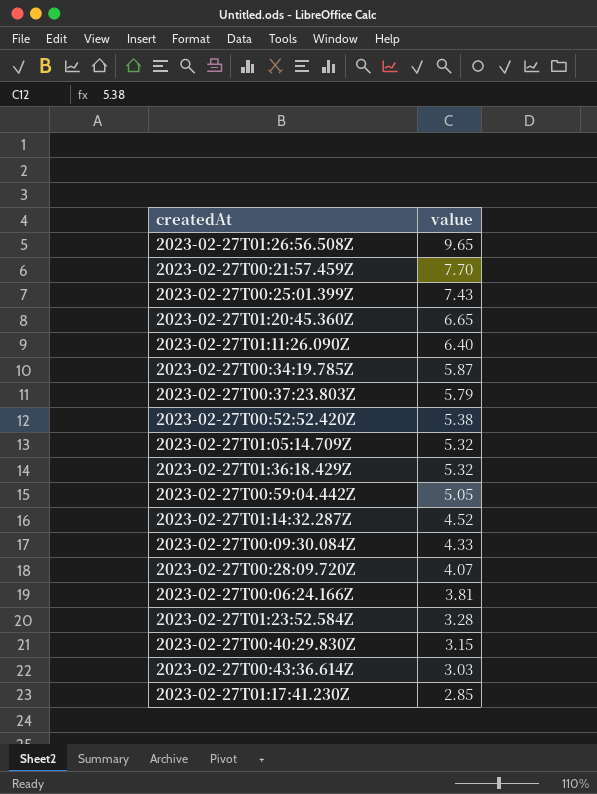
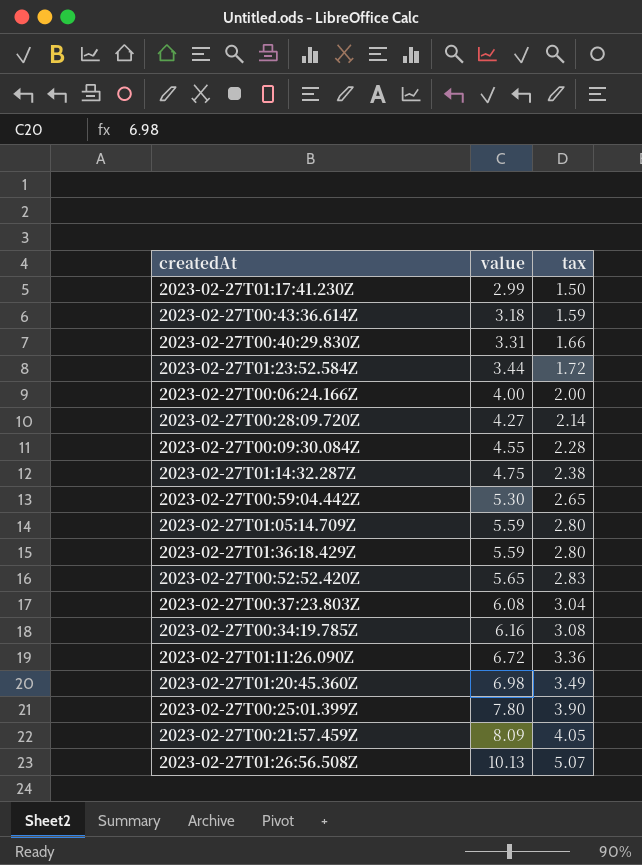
row order: value descending -> value ascending
column tax | formula: none -> [value] * 0.5
2023-02-27T01:17:41.230Z | value: 2.85 -> 2.99
2023-02-27T00:43:36.614Z | value: 3.03 -> 3.18
2023-02-27T00:40:29.830Z | value: 3.15 -> 3.31
2023-02-27T01:23:52.584Z | value: 3.28 -> 3.44
2023-02-27T00:06:24.166Z | value: 3.81 -> 4.00
2023-02-27T00:28:09.720Z | value: 4.07 -> 4.27
2023-02-27T00:09:30.084Z | value: 4.33 -> 4.55
2023-02-27T01:14:32.287Z | value: 4.52 -> 4.75
2023-02-27T00:59:04.442Z | value: 5.05 -> 5.30
2023-02-27T01:05:14.709Z | value: 5.32 -> 5.59
2023-02-27T01:36:18.429Z | value: 5.32 -> 5.59
2023-02-27T00:52:52.420Z | value: 5.38 -> 5.65
2023-02-27T00:37:23.803Z | value: 5.79 -> 6.08
2023-02-27T00:34:19.785Z | value: 5.87 -> 6.16
2023-02-27T01:11:26.090Z | value: 6.40 -> 6.72
2023-02-27T01:20:45.360Z | value: 6.65 -> 6.98
2023-02-27T00:25:01.399Z | value: 7.43 -> 7.80
2023-02-27T00:21:57.459Z | value: 7.70 -> 8.09
2023-02-27T01:26:56.508Z | value: 9.65 -> 10.13

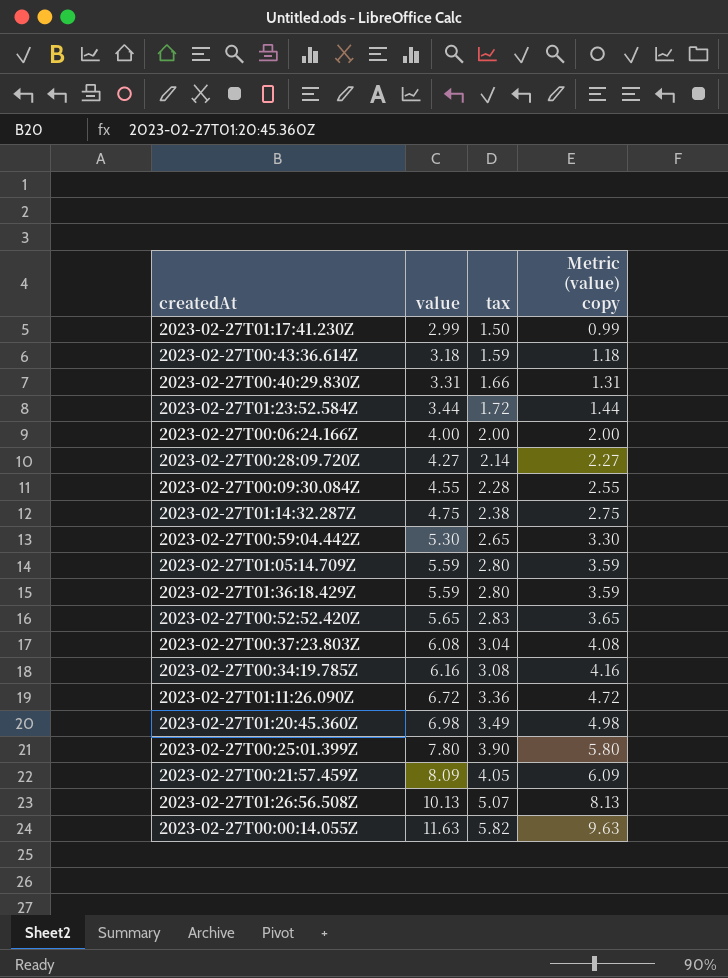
column Metric (value) copy | formula: none -> [value] - 2
row 2023-02-27T00:00:14.055Z: none -> 11.63 | 5.82 | 9.63

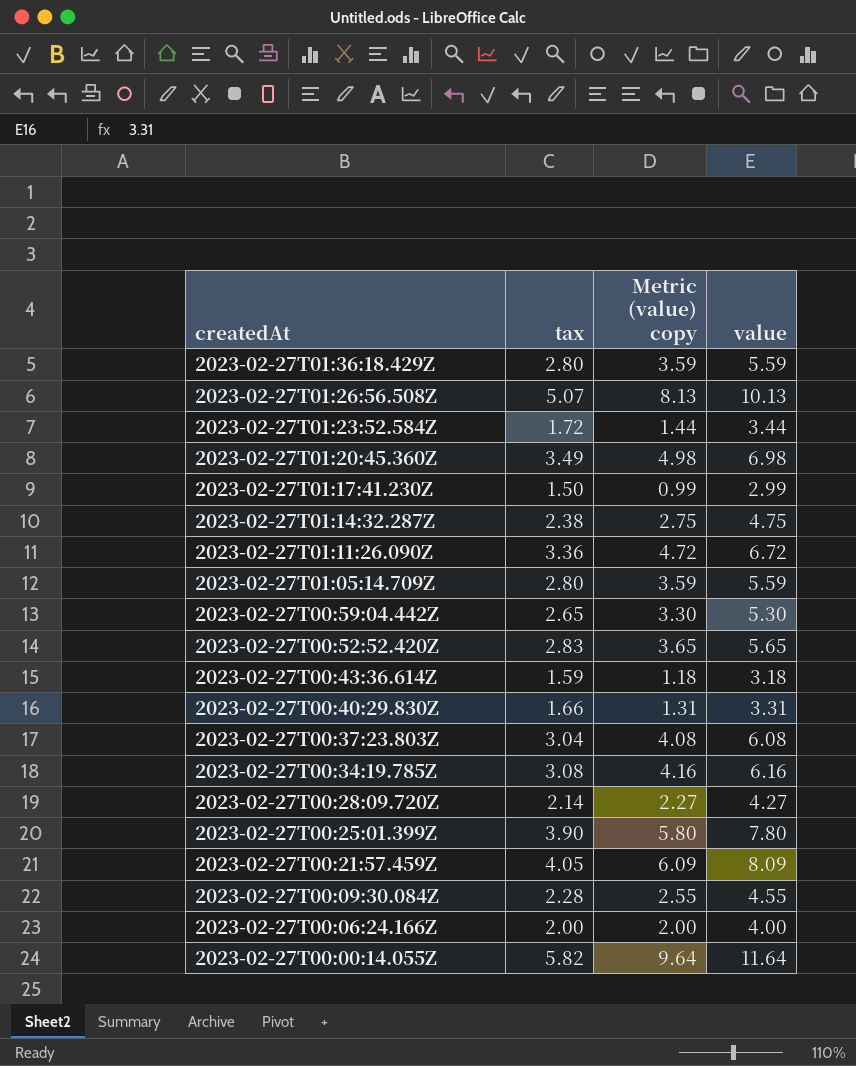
row order: value ascending -> createdAt descending
column value | position: 2 -> 4
2023-02-27T00:00:14.055Z | Metric (value) copy: 9.63 -> 9.64
2023-02-27T00:00:14.055Z | value: 11.63 -> 11.64

